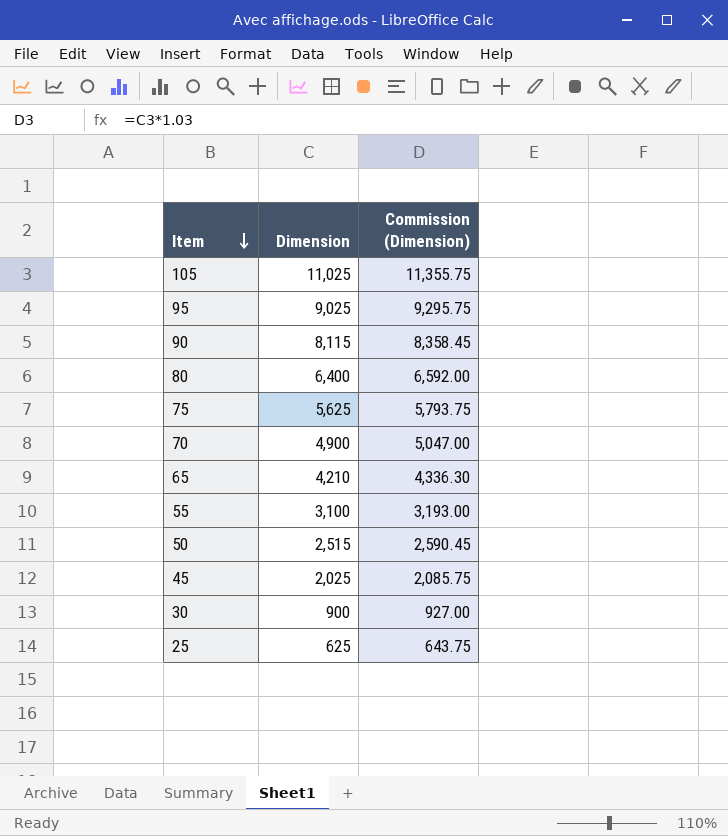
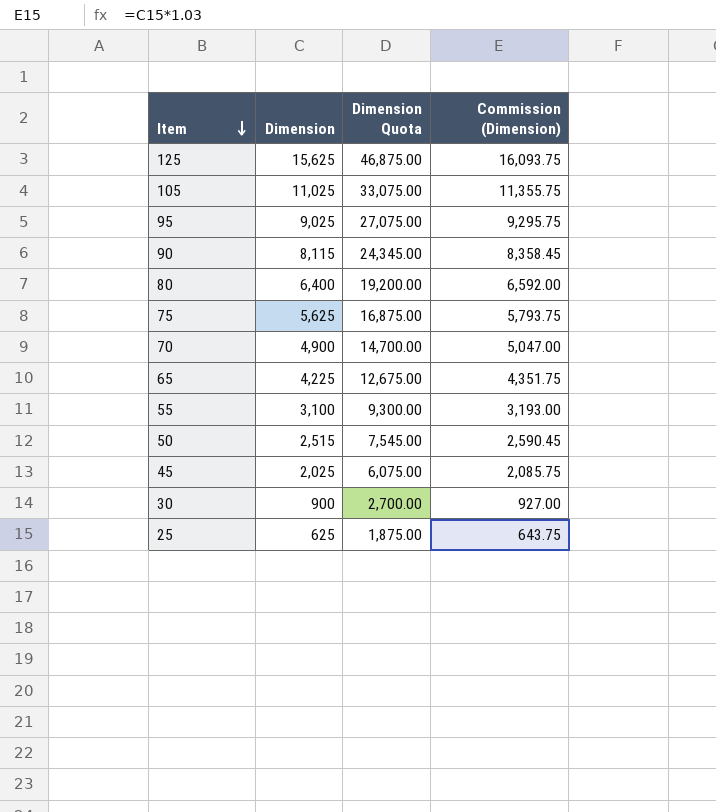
column Dimension Quota | formula: none -> [Dimension] * 3
row 125: none -> 15,625 | 46,875.00 | 16,093.75
65 | Dimension: 4,210 -> 4,225
65 | Commission (Dimension): 4,336.30 -> 4,351.75

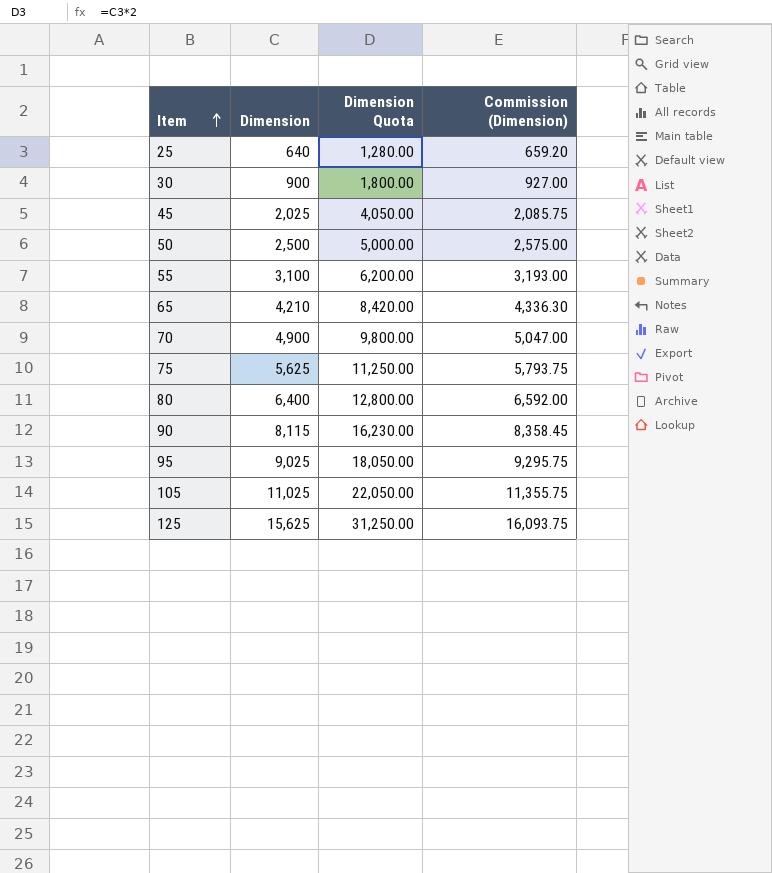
row order: Item descending -> Item ascending
column Dimension Quota | formula: [Dimension] * 3 -> [Dimension] * 2
25 | Dimension: 625 -> 640
25 | Commission (Dimension): 643.75 -> 659.20
50 | Dimension: 2,515 -> 2,500
50 | Commission (Dimension): 2,590.45 -> 2,575.00
65 | Dimension: 4,225 -> 4,210
65 | Commission (Dimension): 4,351.75 -> 4,336.30

